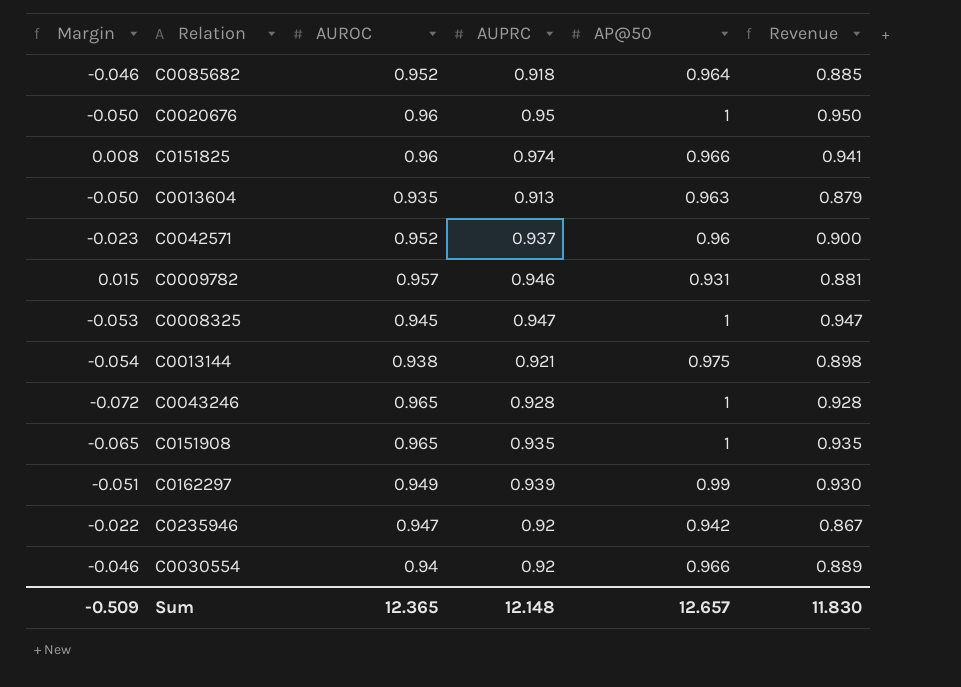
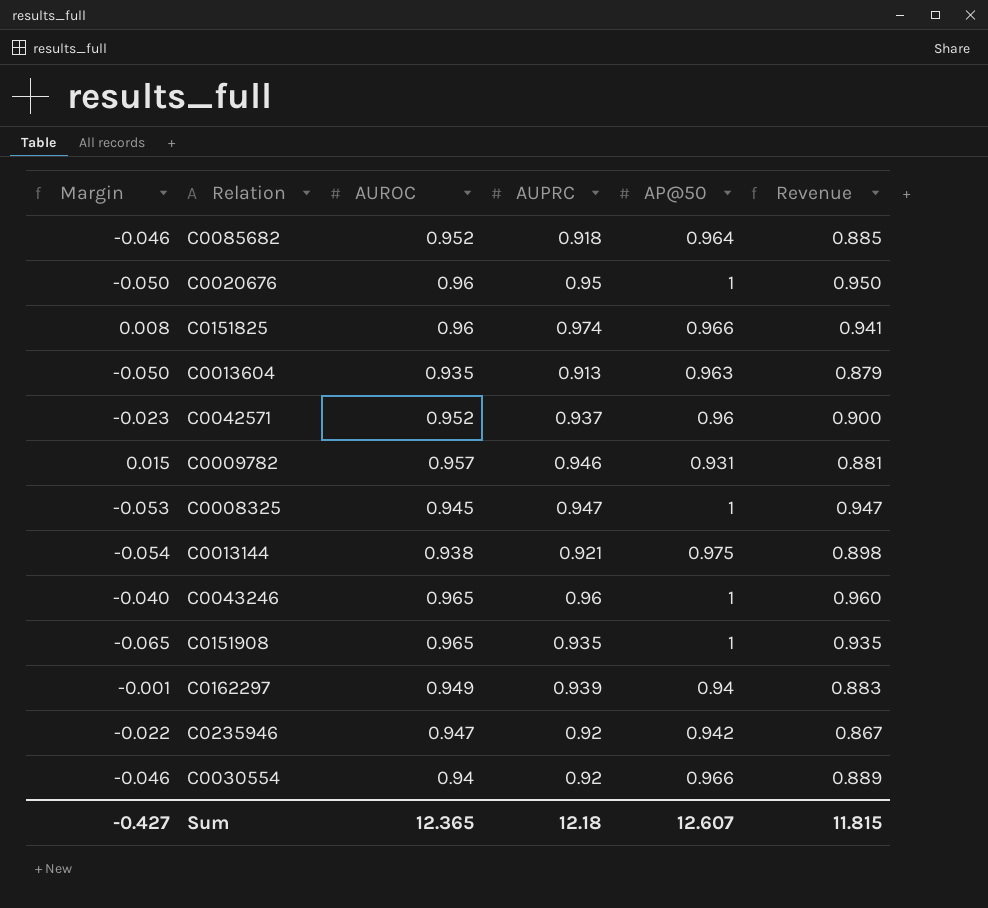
C0043246 | Margin: -0.072 -> -0.040
C0043246 | AUPRC: 0.928 -> 0.96
C0043246 | Revenue: 0.928 -> 0.960
C0162297 | Margin: -0.051 -> -0.001
C0162297 | AP@50: 0.99 -> 0.94
C0162297 | Revenue: 0.930 -> 0.883
Sum | Margin: -0.509 -> -0.427
Sum | AUPRC: 12.148 -> 12.18
Sum | AP@50: 12.657 -> 12.607
Sum | Revenue: 11.830 -> 11.815

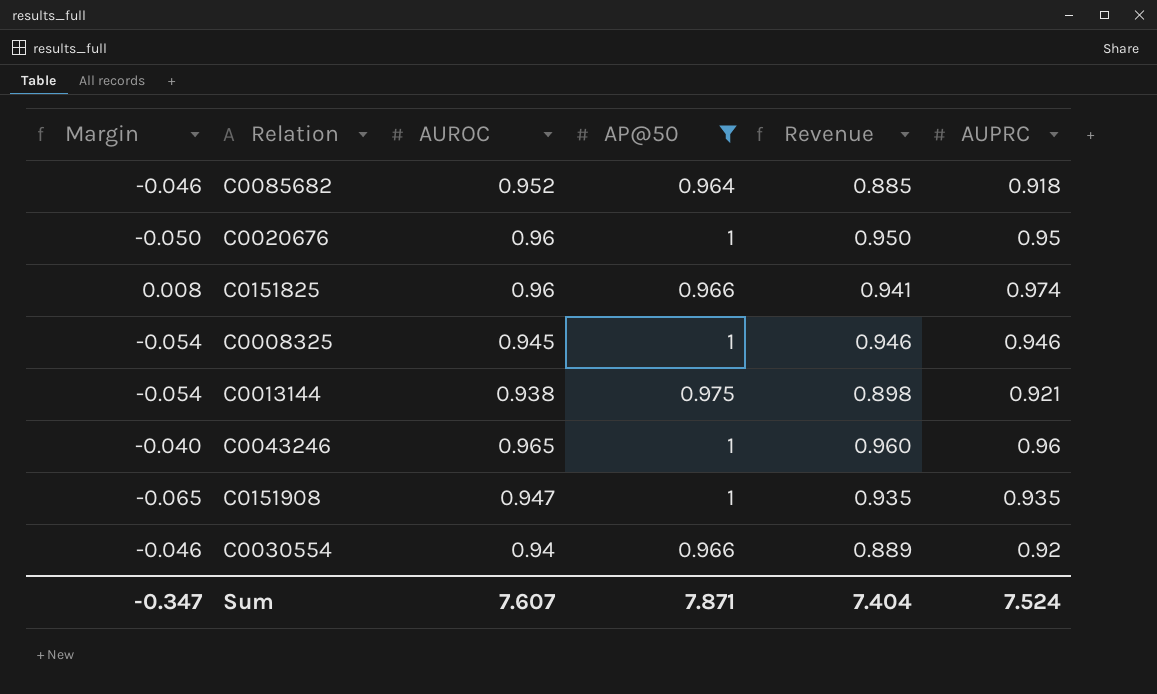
filter: none -> AP@50 >= 0.964
column AUPRC | position: 4 -> 6
C0008325 | Margin: -0.053 -> -0.054
C0008325 | Revenue: 0.947 -> 0.946
C0008325 | AUPRC: 0.947 -> 0.946
C0151908 | AUROC: 0.965 -> 0.947
Sum | Margin: -0.427 -> -0.347
Sum | AUROC: 12.365 -> 7.607
Sum | AP@50: 12.607 -> 7.871
Sum | Revenue: 11.815 -> 7.404
Sum | AUPRC: 12.18 -> 7.524

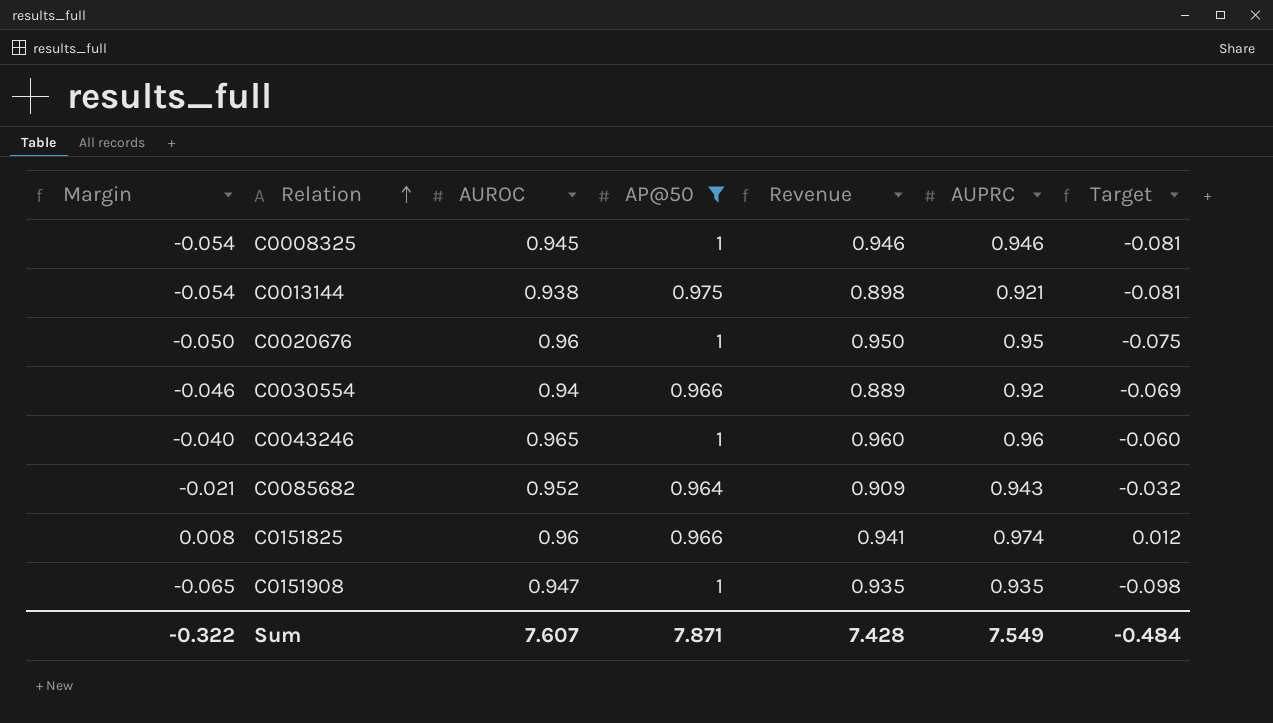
row order: none -> Relation ascending
column Target | formula: none -> [Margin] * 1.5
C0085682 | Margin: -0.046 -> -0.021
C0085682 | Revenue: 0.885 -> 0.909
C0085682 | AUPRC: 0.918 -> 0.943
Sum | Margin: -0.347 -> -0.322
Sum | Revenue: 7.404 -> 7.428
Sum | AUPRC: 7.524 -> 7.549

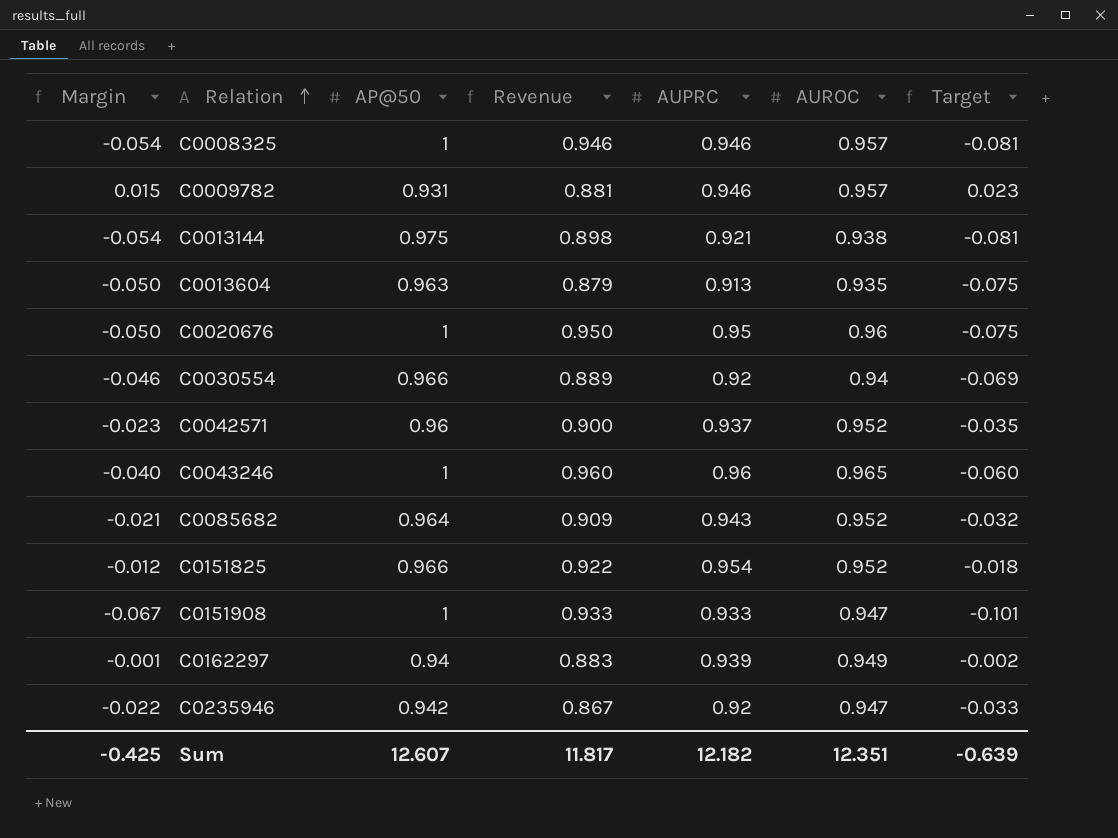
filter: AP@50 >= 0.964 -> none
column AUROC | position: 3 -> 6
C0008325 | AUROC: 0.945 -> 0.957
C0151825 | Margin: 0.008 -> -0.012
C0151825 | Revenue: 0.941 -> 0.922
C0151825 | AUPRC: 0.974 -> 0.954
C0151825 | AUROC: 0.96 -> 0.952
C0151825 | Target: 0.012 -> -0.018
C0151908 | Margin: -0.065 -> -0.067
C0151908 | Revenue: 0.935 -> 0.933
C0151908 | AUPRC: 0.935 -> 0.933
C0151908 | Target: -0.098 -> -0.101
Sum | Margin: -0.322 -> -0.425
Sum | AP@50: 7.871 -> 12.607
Sum | Revenue: 7.428 -> 11.817
Sum | AUPRC: 7.549 -> 12.182
Sum | AUROC: 7.607 -> 12.351
Sum | Target: -0.484 -> -0.639

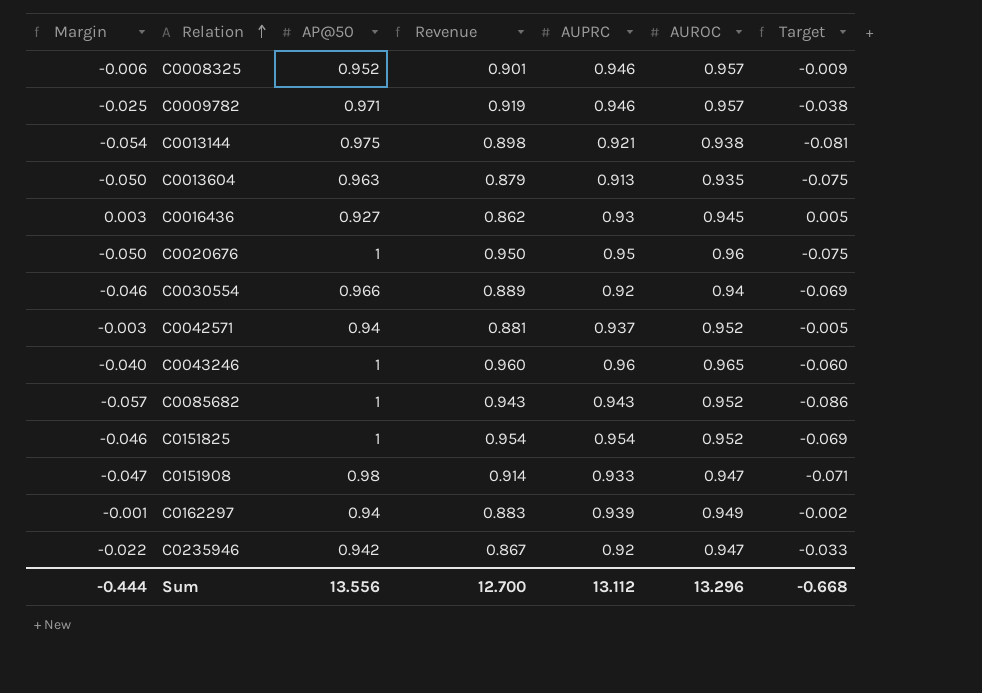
C0008325 | Margin: -0.054 -> -0.006
C0008325 | AP@50: 1 -> 0.952
C0008325 | Revenue: 0.946 -> 0.901
C0008325 | Target: -0.081 -> -0.009
C0009782 | Margin: 0.015 -> -0.025
C0009782 | AP@50: 0.931 -> 0.971
C0009782 | Revenue: 0.881 -> 0.919
C0009782 | Target: 0.023 -> -0.038
row C0016436: none -> 0.003 | 0.927 | 0.862 | 0.93 | 0.945 | 0.005
C0042571 | Margin: -0.023 -> -0.003
C0042571 | AP@50: 0.96 -> 0.94
C0042571 | Revenue: 0.900 -> 0.881
C0042571 | Target: -0.035 -> -0.005
C0085682 | Margin: -0.021 -> -0.057
C0085682 | AP@50: 0.964 -> 1
C0085682 | Revenue: 0.909 -> 0.943
C0085682 | Target: -0.032 -> -0.086
C0151825 | Margin: -0.012 -> -0.046
C0151825 | AP@50: 0.966 -> 1
C0151825 | Revenue: 0.922 -> 0.954
C0151825 | Target: -0.018 -> -0.069
C0151908 | Margin: -0.067 -> -0.047
C0151908 | AP@50: 1 -> 0.98
C0151908 | Revenue: 0.933 -> 0.914
C0151908 | Target: -0.101 -> -0.071
Sum | Margin: -0.425 -> -0.444
Sum | AP@50: 12.607 -> 13.556
Sum | Revenue: 11.817 -> 12.700
Sum | AUPRC: 12.182 -> 13.112
Sum | AUROC: 12.351 -> 13.296
Sum | Target: -0.639 -> -0.668

